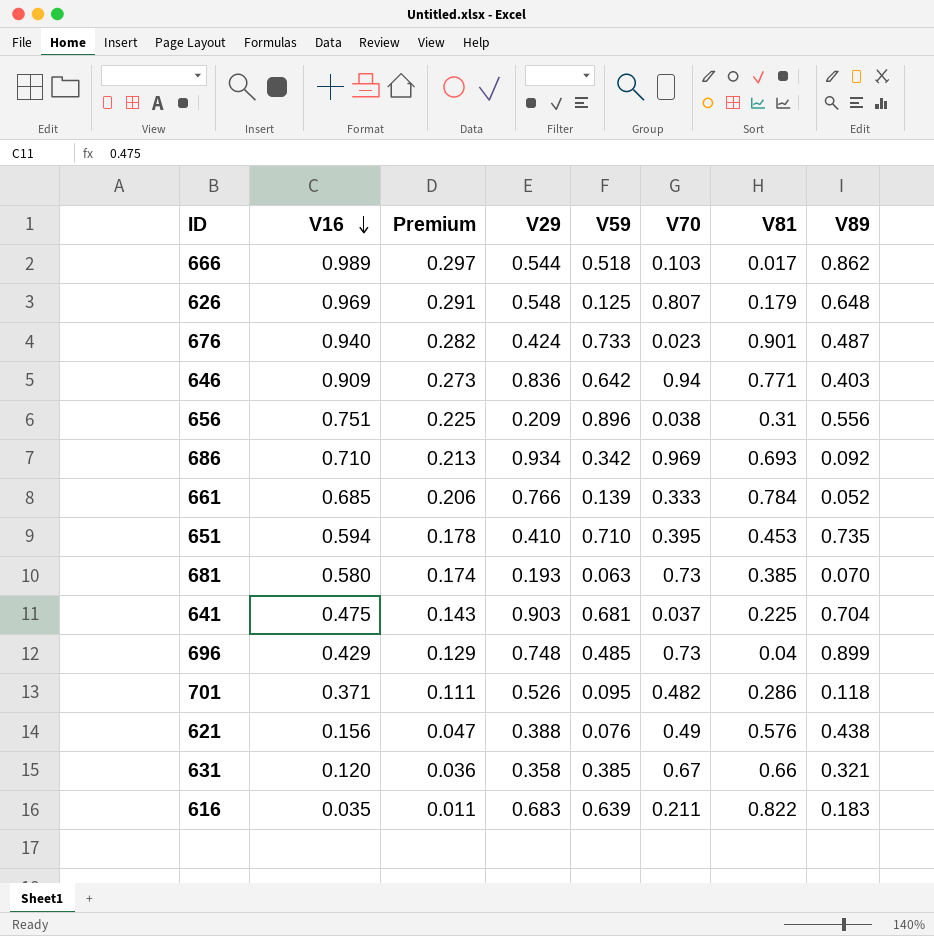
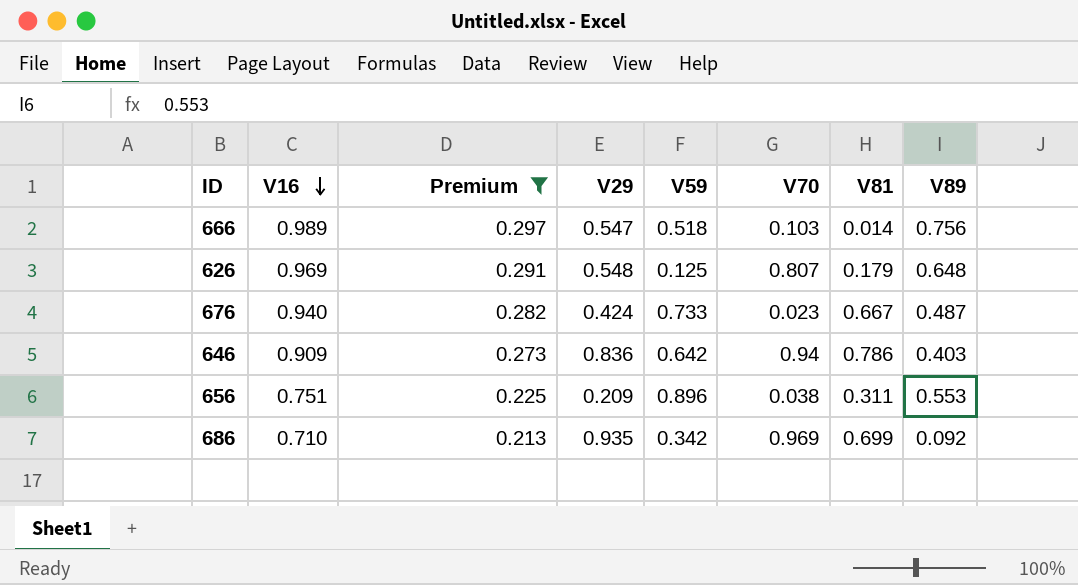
filter: none -> Premium >= 0.213
666 | V29: 0.544 -> 0.547
666 | V81: 0.017 -> 0.014
666 | V89: 0.862 -> 0.756
676 | V81: 0.901 -> 0.667
646 | V81: 0.771 -> 0.786
656 | V81: 0.31 -> 0.311
656 | V89: 0.556 -> 0.553
686 | V29: 0.934 -> 0.935
686 | V81: 0.693 -> 0.699

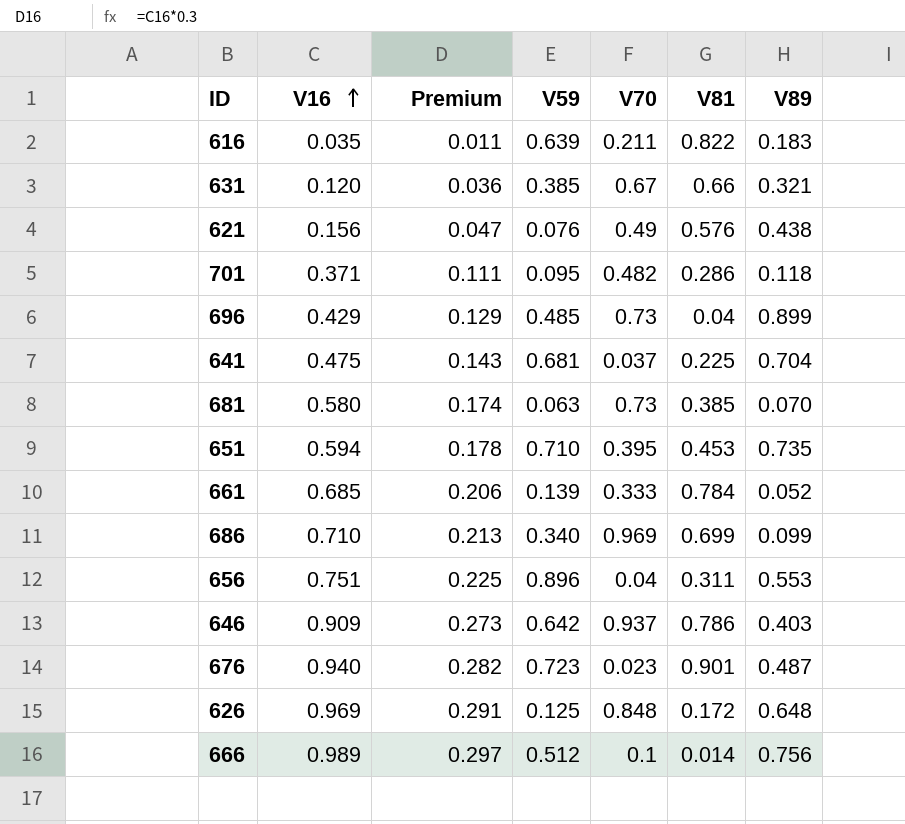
filter: Premium >= 0.213 -> none
row order: V16 descending -> V16 ascending
column V29 | position: 4 -> none
686 | V59: 0.342 -> 0.340
686 | V89: 0.092 -> 0.099
656 | V70: 0.038 -> 0.04
646 | V70: 0.94 -> 0.937
676 | V59: 0.733 -> 0.723
676 | V81: 0.667 -> 0.901
626 | V70: 0.807 -> 0.848
626 | V81: 0.179 -> 0.172
666 | V59: 0.518 -> 0.512
666 | V70: 0.103 -> 0.1

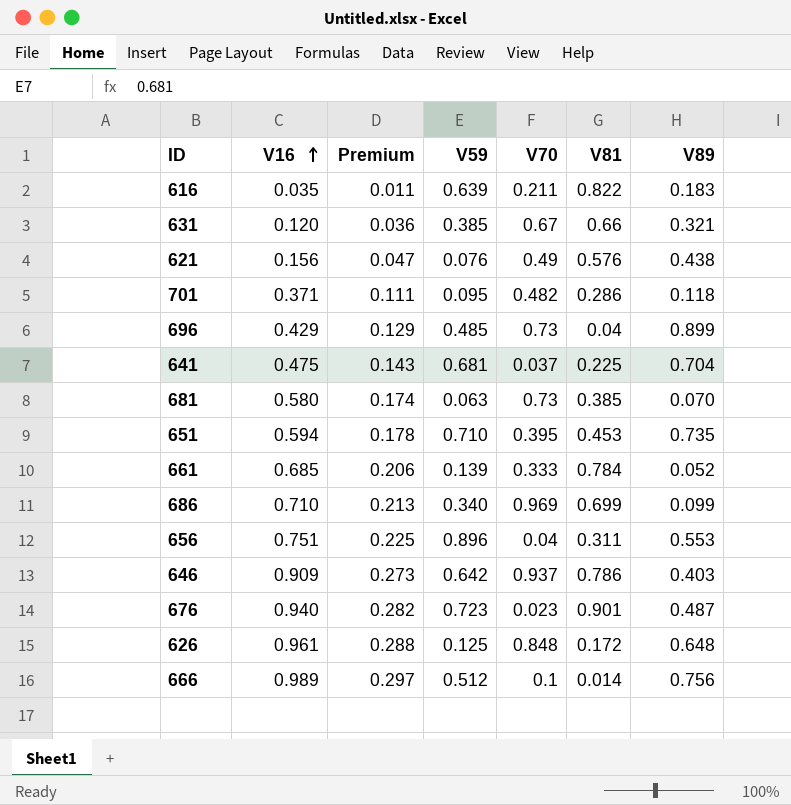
626 | V16: 0.969 -> 0.961
626 | Premium: 0.291 -> 0.288

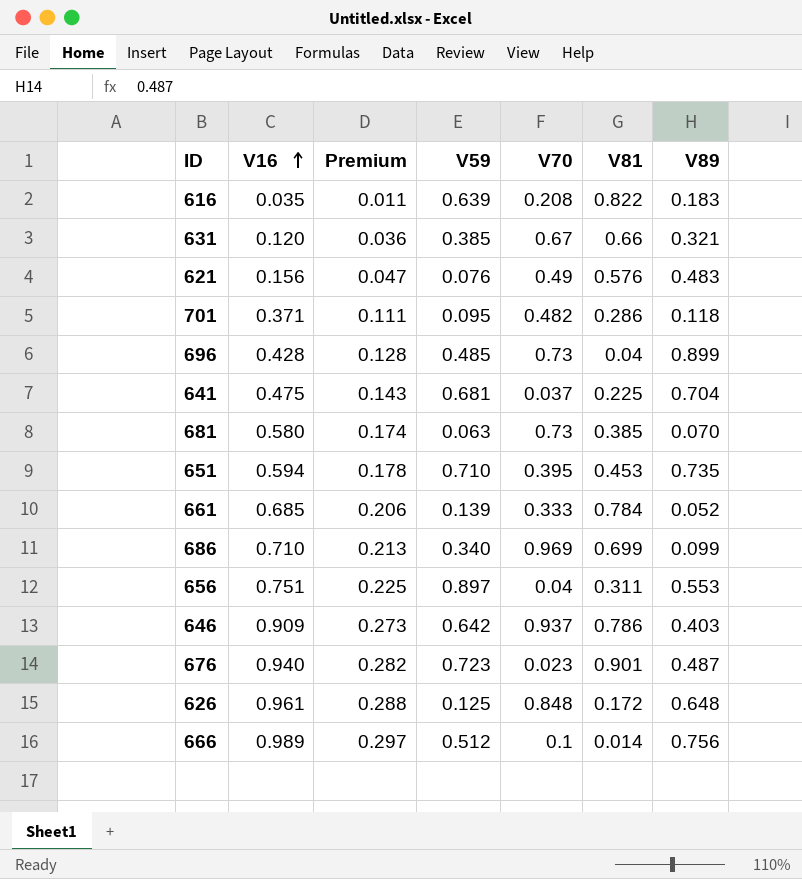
616 | V70: 0.211 -> 0.208
621 | V89: 0.438 -> 0.483
696 | V16: 0.429 -> 0.428
696 | Premium: 0.129 -> 0.128
656 | V59: 0.896 -> 0.897

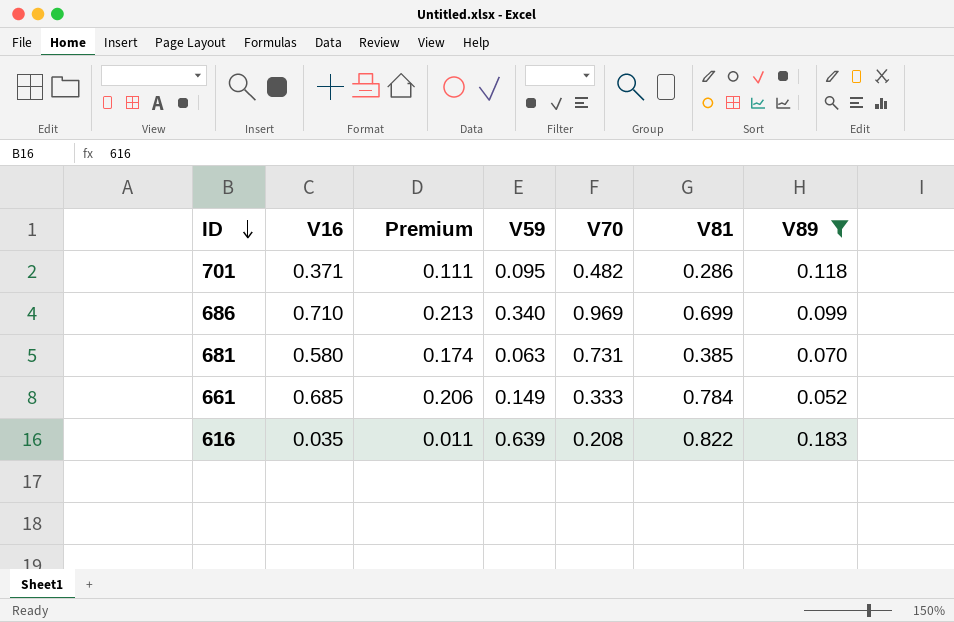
filter: none -> V89 <= 0.183
row order: V16 ascending -> ID descending
681 | V70: 0.73 -> 0.731
661 | V59: 0.139 -> 0.149

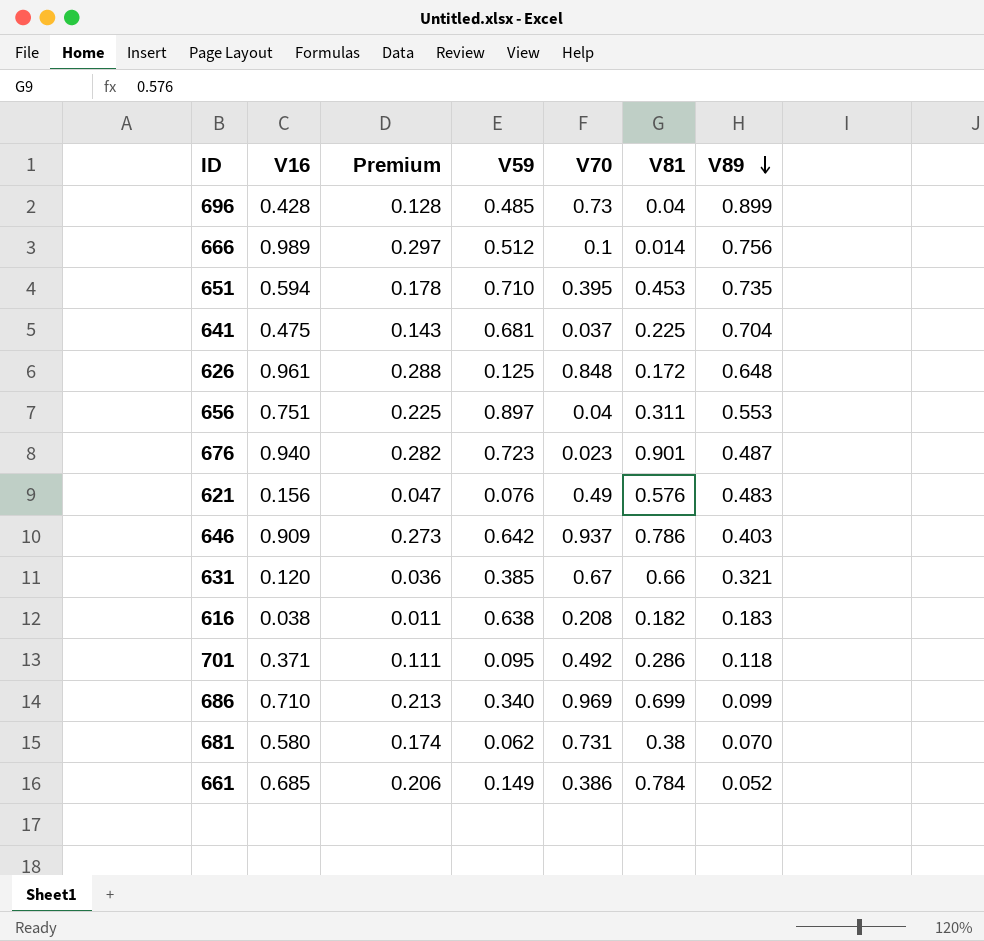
filter: V89 <= 0.183 -> none
row order: ID descending -> V89 descending
616 | V16: 0.035 -> 0.038
616 | V59: 0.639 -> 0.638
616 | V81: 0.822 -> 0.182
701 | V70: 0.482 -> 0.492
681 | V59: 0.063 -> 0.062
681 | V81: 0.385 -> 0.38
661 | V70: 0.333 -> 0.386

